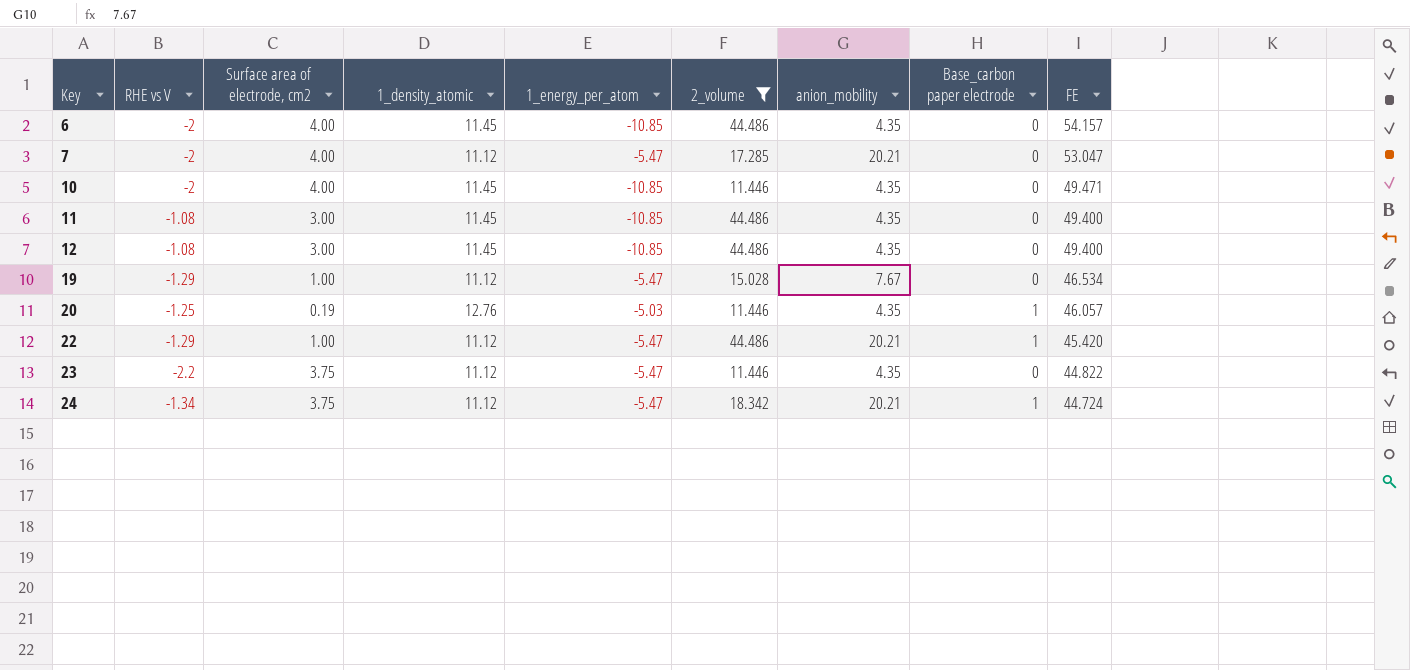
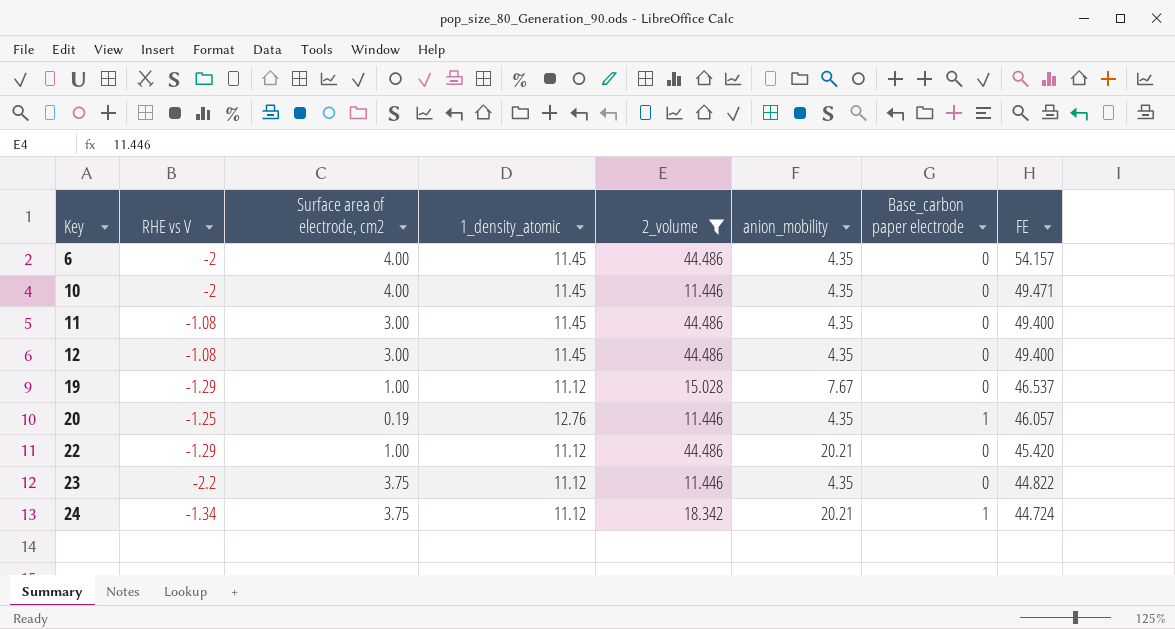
column 1_energy_per_atom | position: 5 -> none
row 7: -2 | 4.00 | 11.12 | -5.47 | 17.285 | 20.21 | 0 | 53.047 -> none
19 | FE: 46.534 -> 46.537
22 | Base_carbon paper electrode: 1 -> 0

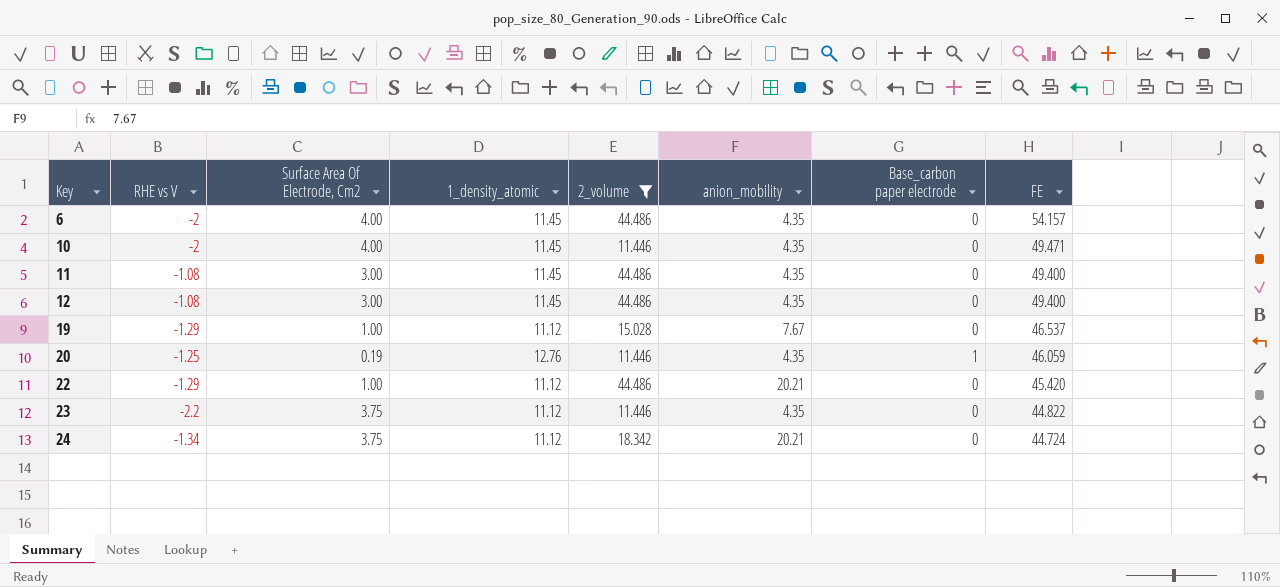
column name: Surface area of electrode, cm2 -> Surface Area Of Electrode, Cm2
20 | FE: 46.057 -> 46.059
24 | Base_carbon paper electrode: 1 -> 0

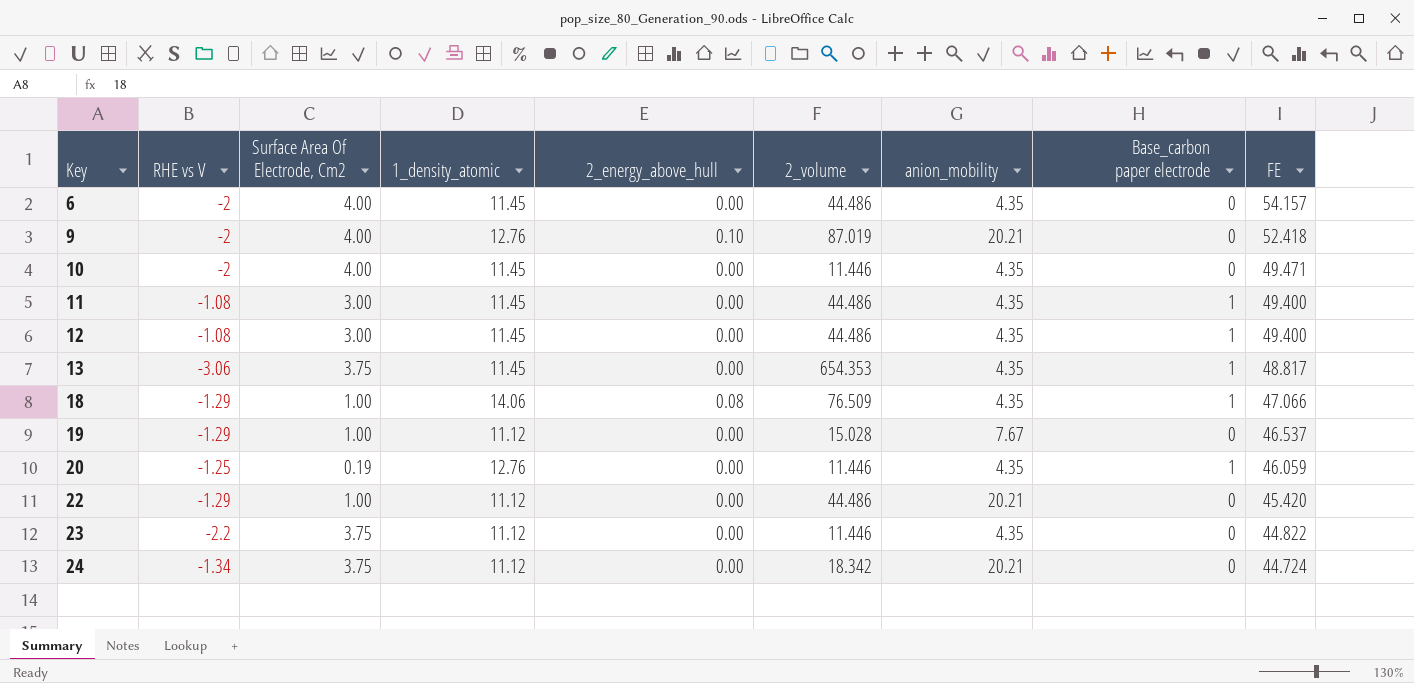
filter: 2_volume <= 44.486 -> none
column 2_energy_above_hull | position: none -> 5
11 | Base_carbon paper electrode: 0 -> 1
12 | Base_carbon paper electrode: 0 -> 1

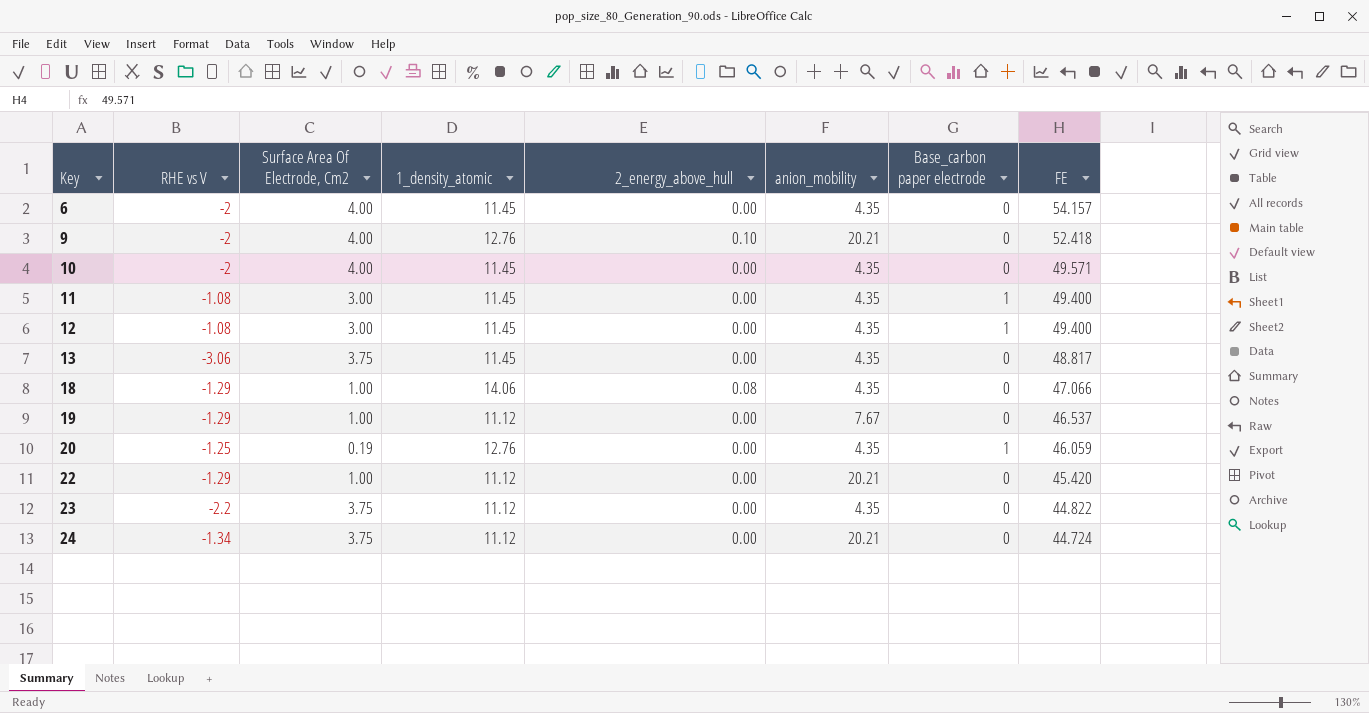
column 2_volume | position: 6 -> none
10 | FE: 49.471 -> 49.571
13 | Base_carbon paper electrode: 1 -> 0
18 | Base_carbon paper electrode: 1 -> 0

